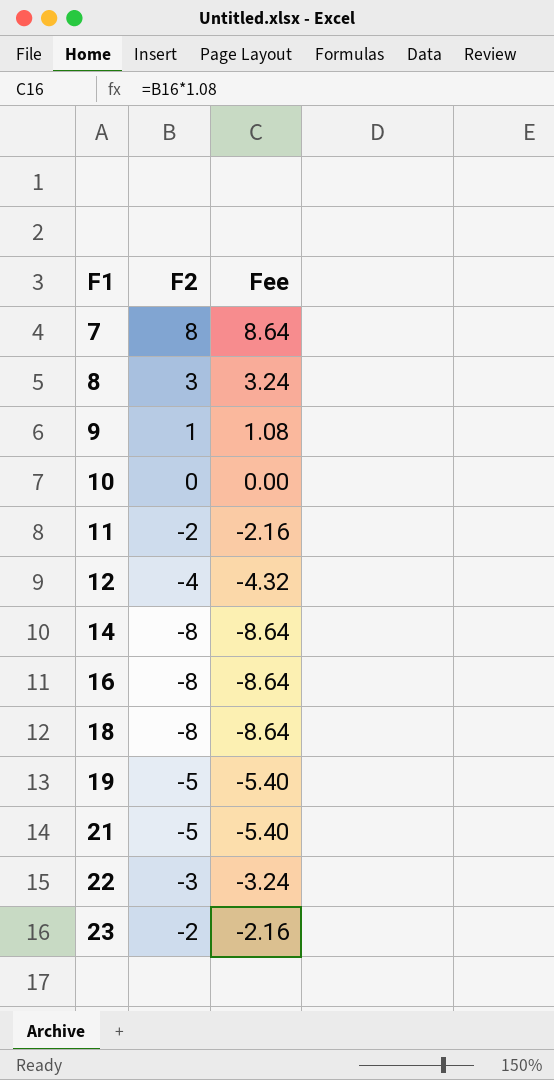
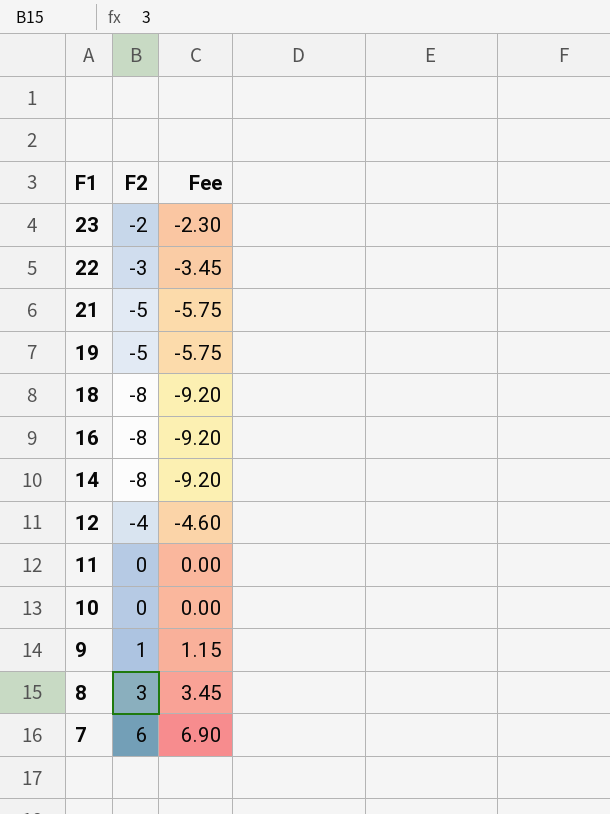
row order: F1 ascending -> F1 descending
column Fee | formula: [F2] * 1.08 -> [F2] * 1.15
11 | F2: -2 -> 0
7 | F2: 8 -> 6

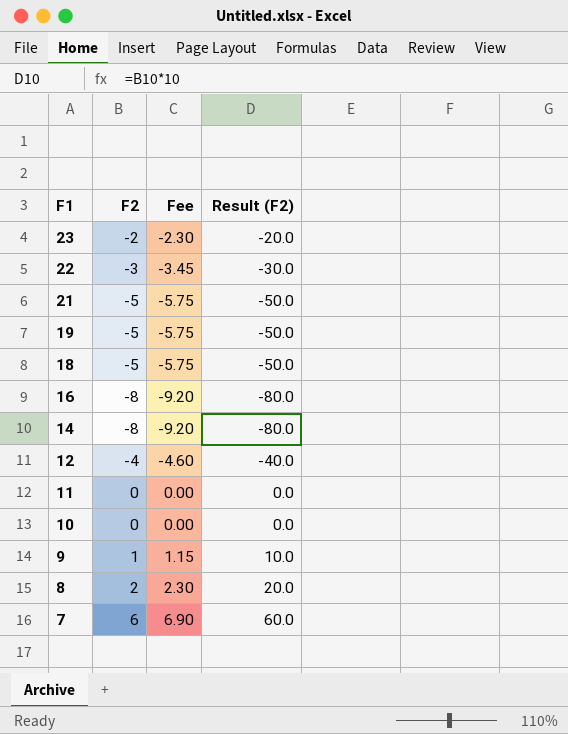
column Result (F2) | formula: none -> [F2] * 10
18 | F2: -8 -> -5
18 | Fee: -9.20 -> -5.75
8 | F2: 3 -> 2
8 | Fee: 3.45 -> 2.30

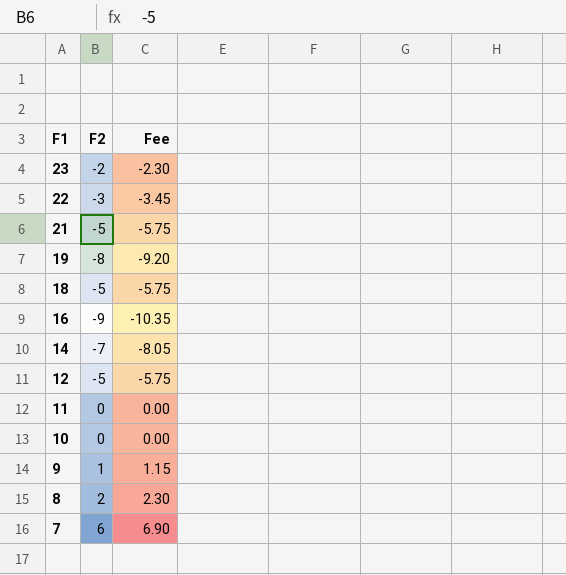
column Result (F2) | formula: [F2] * 10 -> none
19 | F2: -5 -> -8
19 | Fee: -5.75 -> -9.20
16 | F2: -8 -> -9
16 | Fee: -9.20 -> -10.35
14 | F2: -8 -> -7
14 | Fee: -9.20 -> -8.05
12 | F2: -4 -> -5
12 | Fee: -4.60 -> -5.75

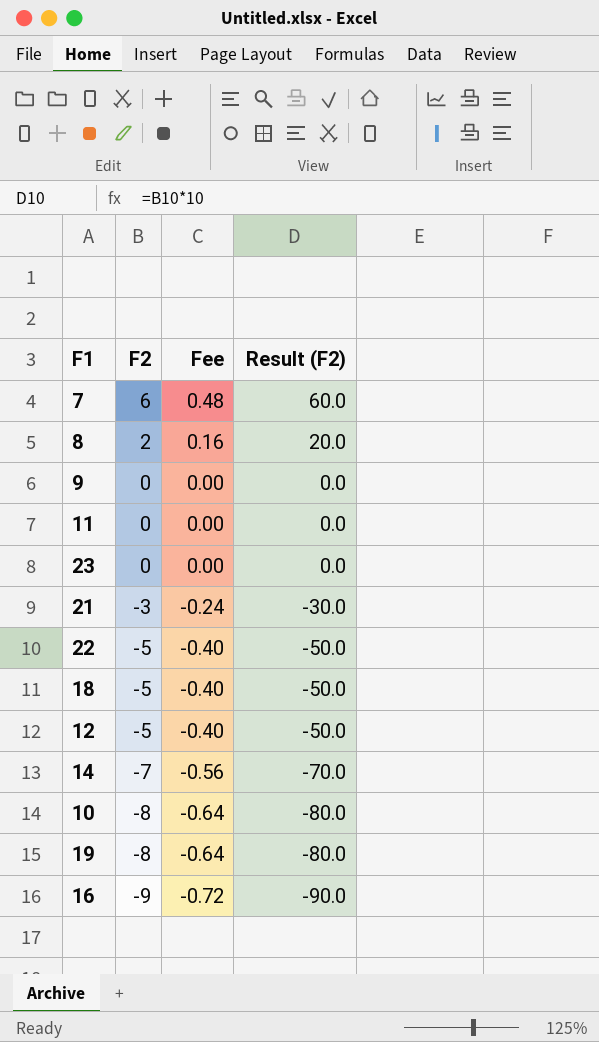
row order: F1 descending -> F2 descending
column Fee | formula: [F2] * 1.15 -> [F2] * 0.08
column Result (F2) | formula: none -> [F2] * 10
9 | F2: 1 -> 0
23 | F2: -2 -> 0
21 | F2: -5 -> -3
22 | F2: -3 -> -5
10 | F2: 0 -> -8

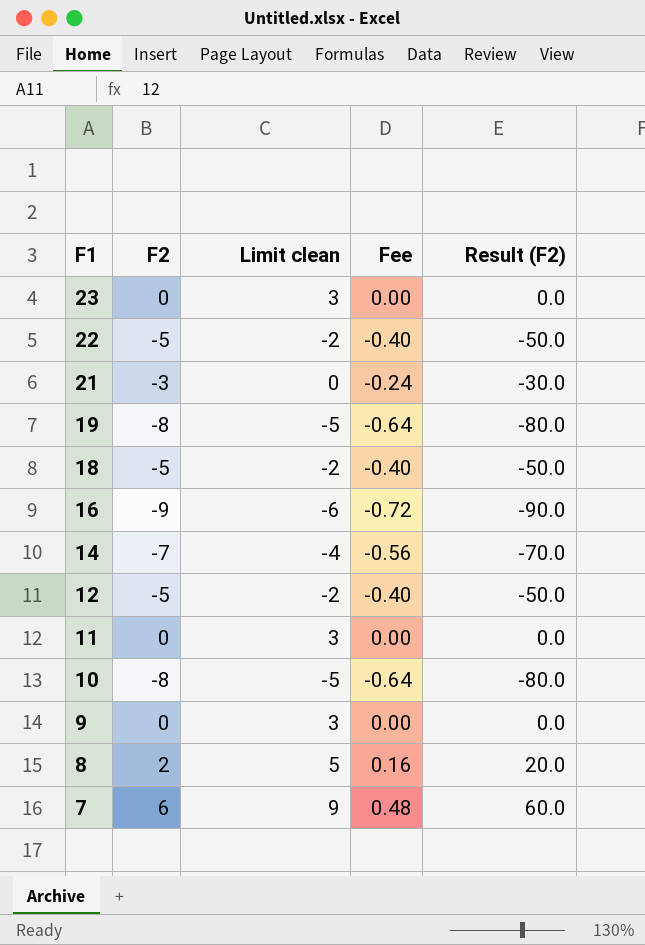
row order: F2 descending -> F1 descending
column Limit clean | formula: none -> [F2] + 3

